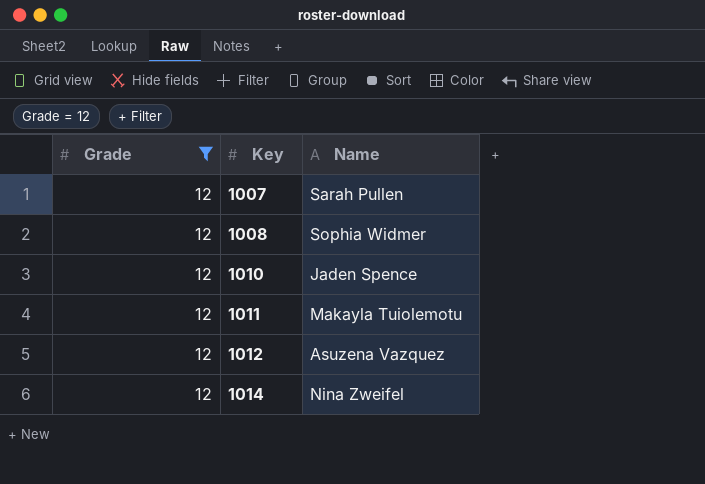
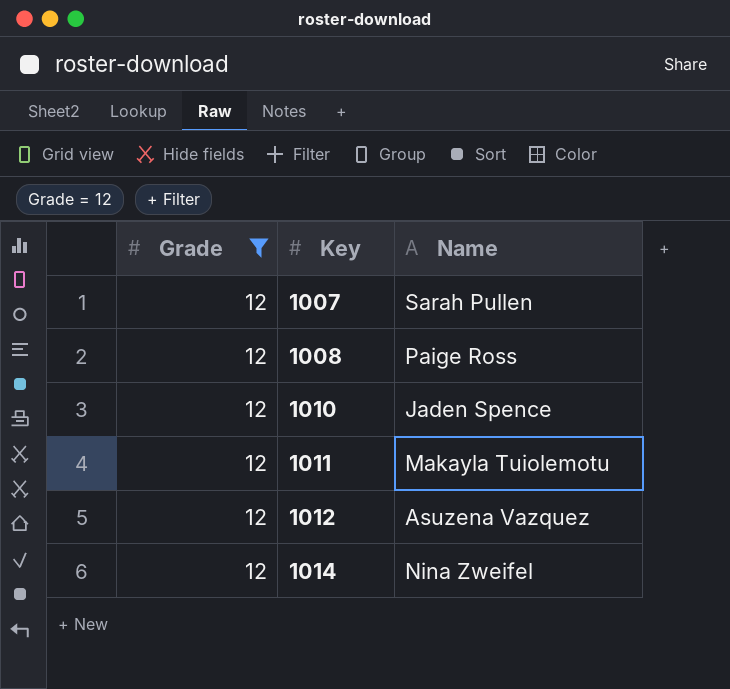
1008 | Name: Sophia Widmer -> Paige Ross

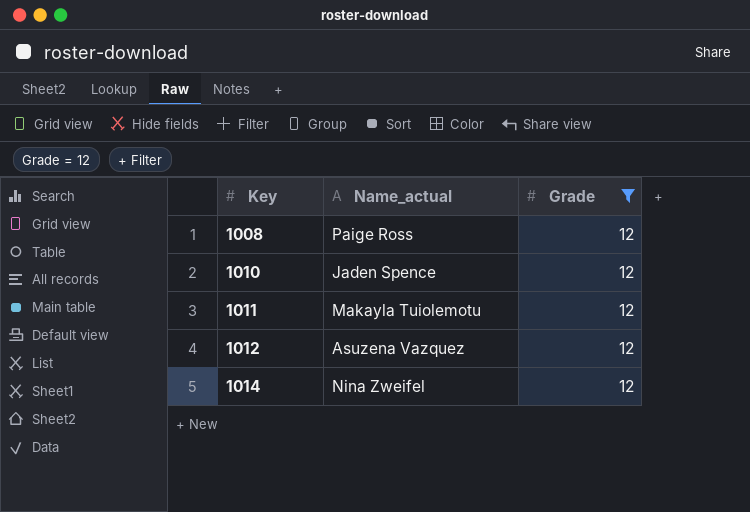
column name: Name -> Name_actual
column Grade | position: 1 -> 3
row 1007: 12 | Sarah Pullen -> none

